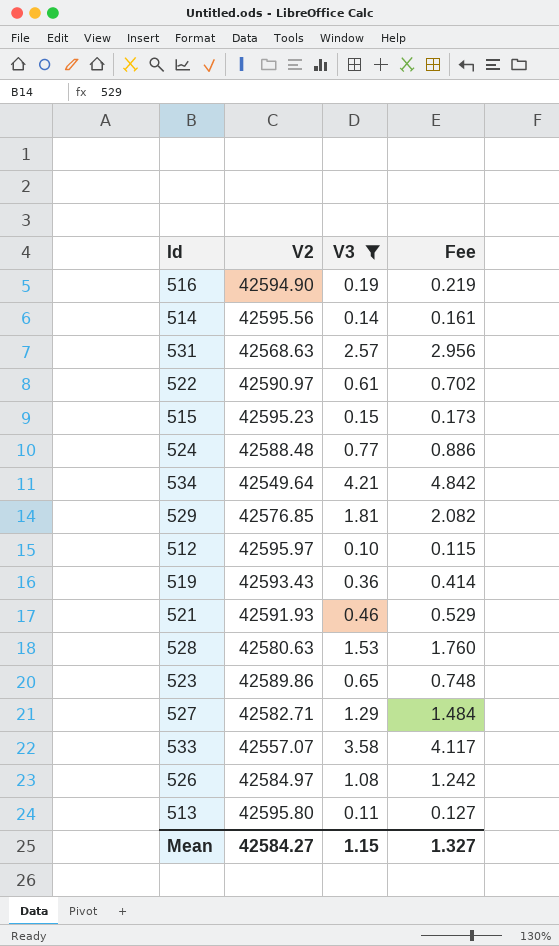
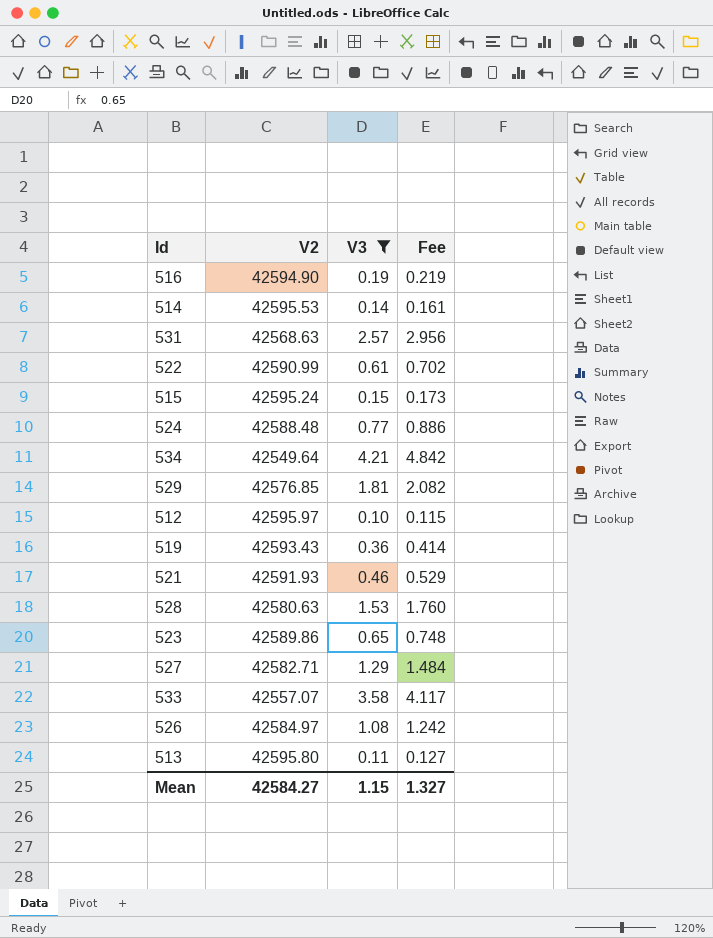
514 | V2: 42595.56 -> 42595.53
522 | V2: 42590.97 -> 42590.99
515 | V2: 42595.23 -> 42595.24

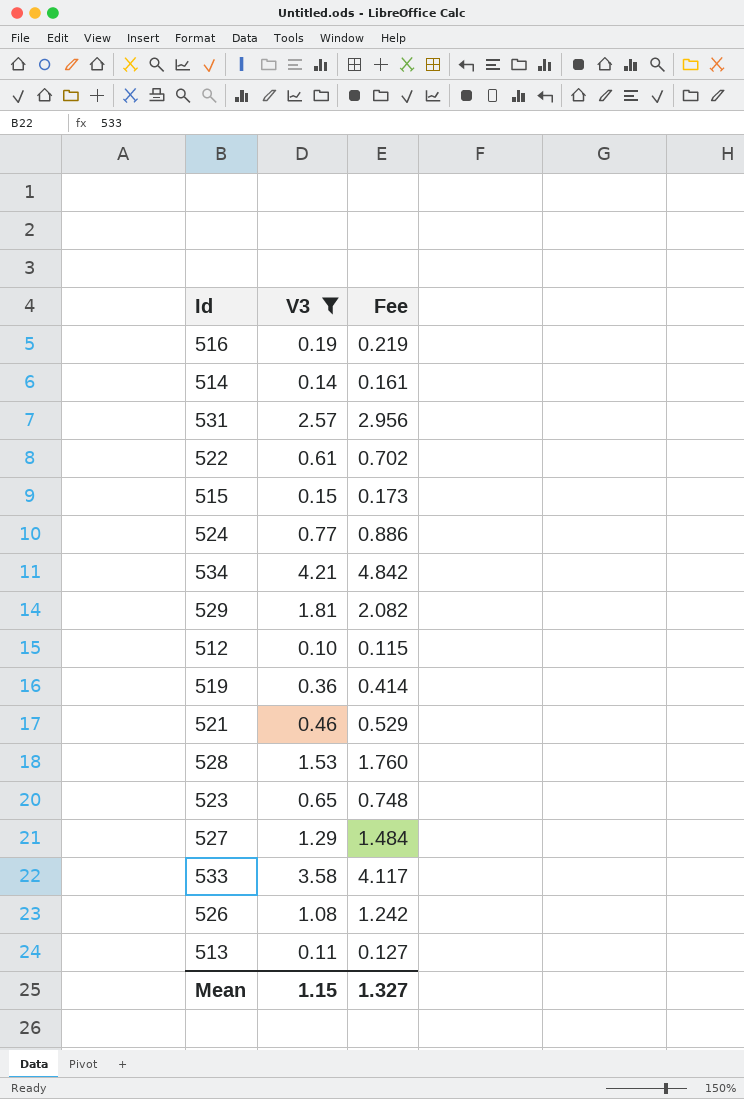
column V2 | position: 2 -> none

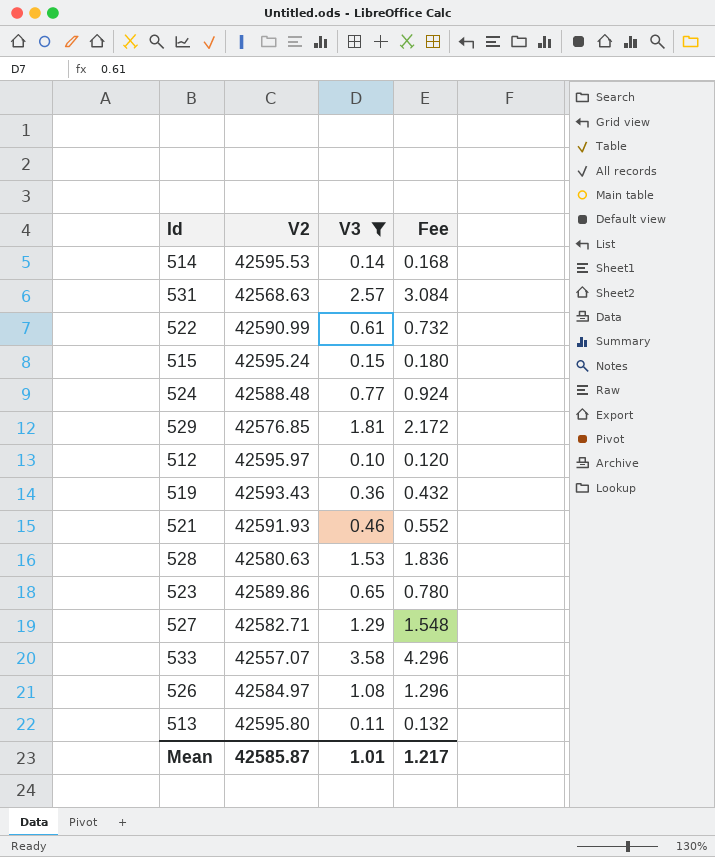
column V2 | position: none -> 2
column Fee | formula: [V3] * 1.15 -> [V3] * 1.2
row 516: 0.19 | 0.219 -> none
row 534: 4.21 | 4.842 -> none
Mean | V3: 1.15 -> 1.01
Mean | Fee: 1.327 -> 1.217

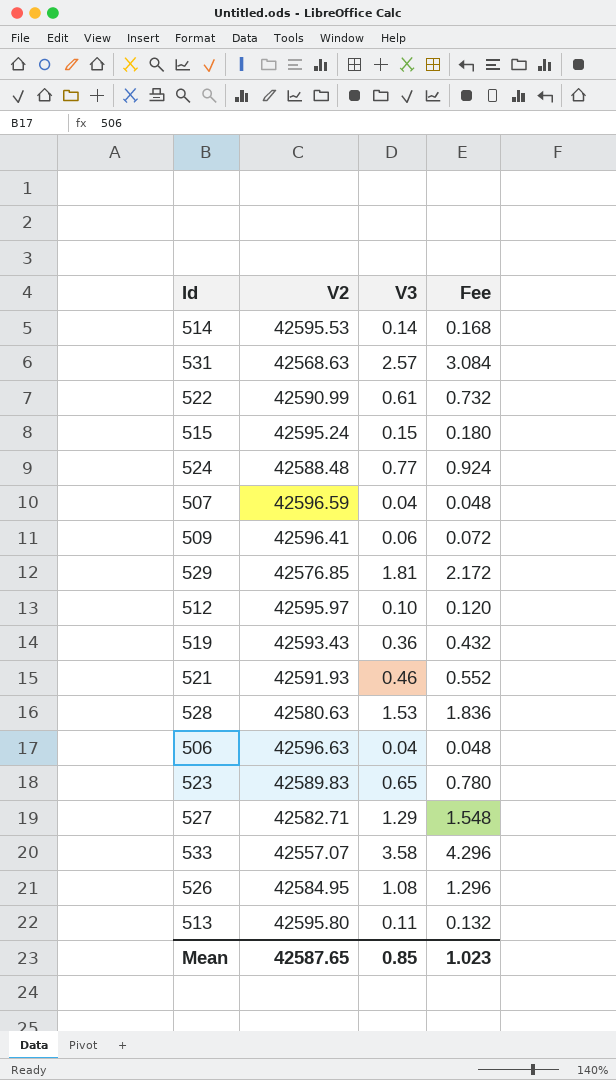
filter: V3 >= 0.10 -> none
523 | V2: 42589.86 -> 42589.83
526 | V2: 42584.97 -> 42584.95
Mean | V2: 42585.87 -> 42587.65
Mean | V3: 1.01 -> 0.85
Mean | Fee: 1.217 -> 1.023

